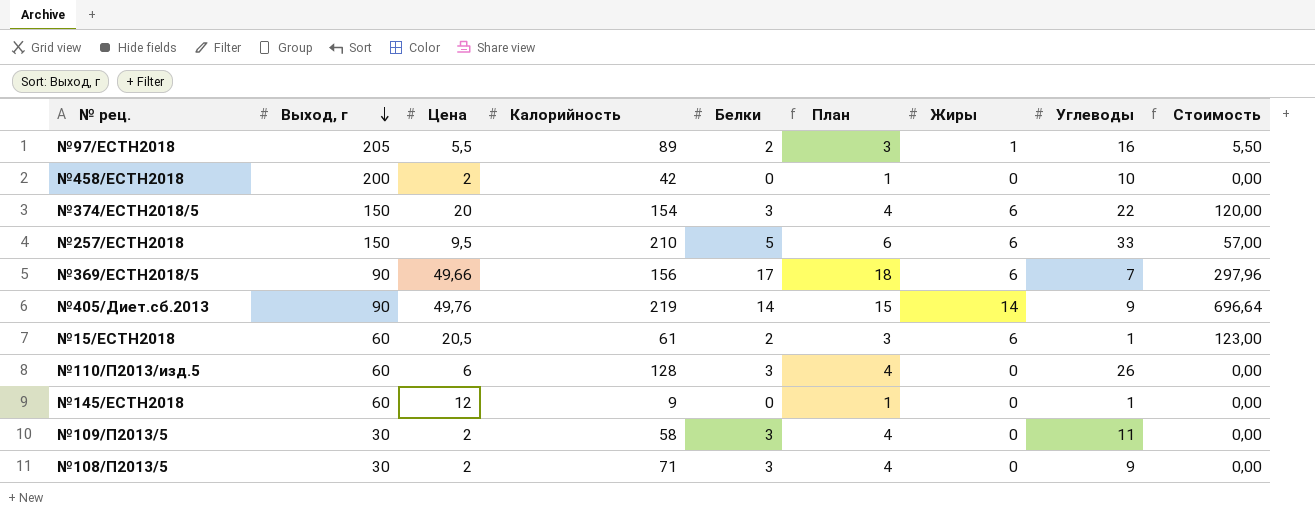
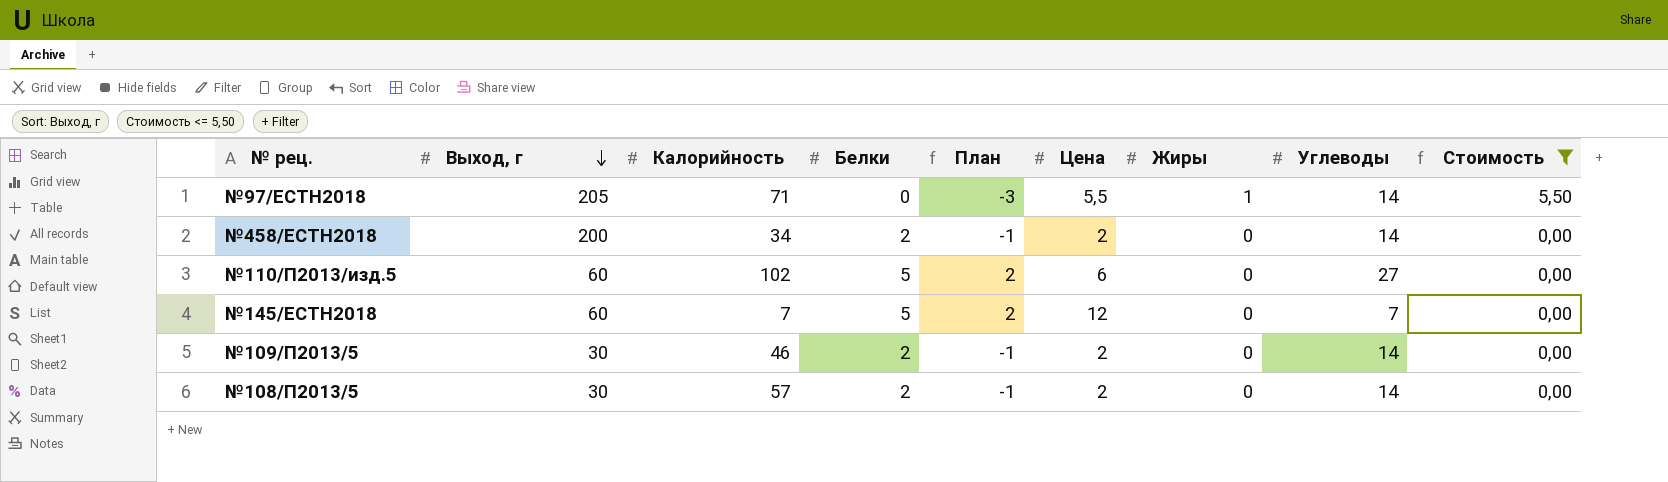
filter: none -> Стоимость <= 5,50
column План | formula: [Белки] + 1 -> [Белки] - 3
column Цена | position: 3 -> 6
№97/ЕСТН2018 | Калорийность: 89 -> 71
№97/ЕСТН2018 | Белки: 2 -> 0
№97/ЕСТН2018 | Углеводы: 16 -> 14
№458/ЕСТН2018 | Калорийность: 42 -> 34
№458/ЕСТН2018 | Белки: 0 -> 2
№458/ЕСТН2018 | Углеводы: 10 -> 14
№110/П2013/изд.5 | Калорийность: 128 -> 102
№110/П2013/изд.5 | Белки: 3 -> 5
№110/П2013/изд.5 | Углеводы: 26 -> 27
№145/ЕСТН2018 | Калорийность: 9 -> 7
№145/ЕСТН2018 | Белки: 0 -> 5
№145/ЕСТН2018 | Углеводы: 1 -> 7
№109/П2013/5 | Калорийность: 58 -> 46
№109/П2013/5 | Белки: 3 -> 2
№109/П2013/5 | Углеводы: 11 -> 14
№108/П2013/5 | Калорийность: 71 -> 57
№108/П2013/5 | Белки: 3 -> 2
№108/П2013/5 | Углеводы: 9 -> 14

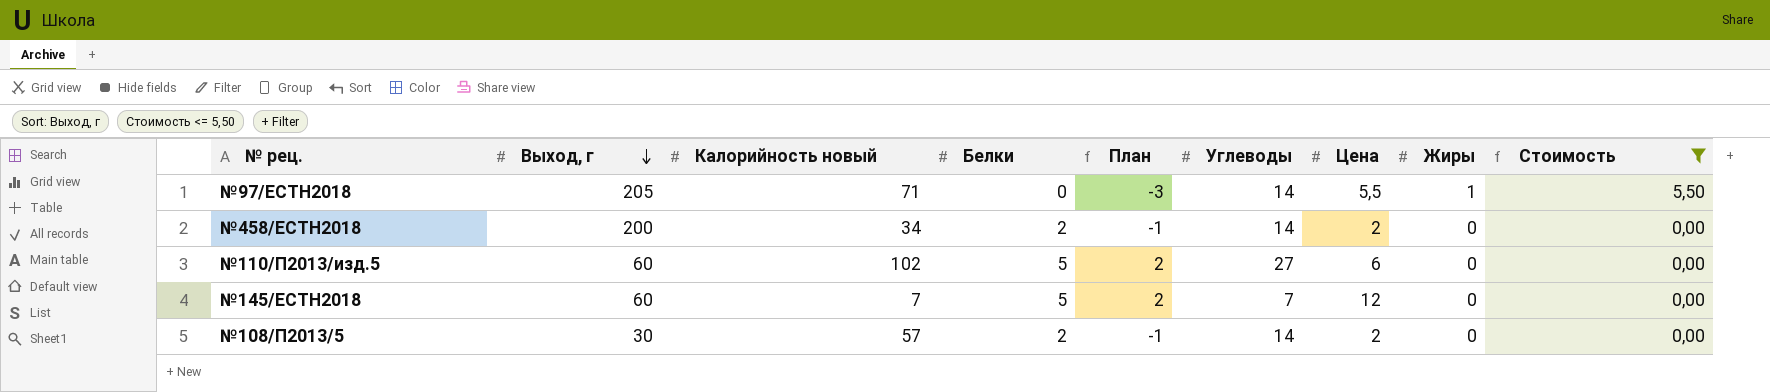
column name: Калорийность -> Калорийность новый
column Углеводы | position: 8 -> 6
row №109/П2013/5: 30 | 46 | 2 | -1 | 2 | 0 | 14 | 0,00 -> none

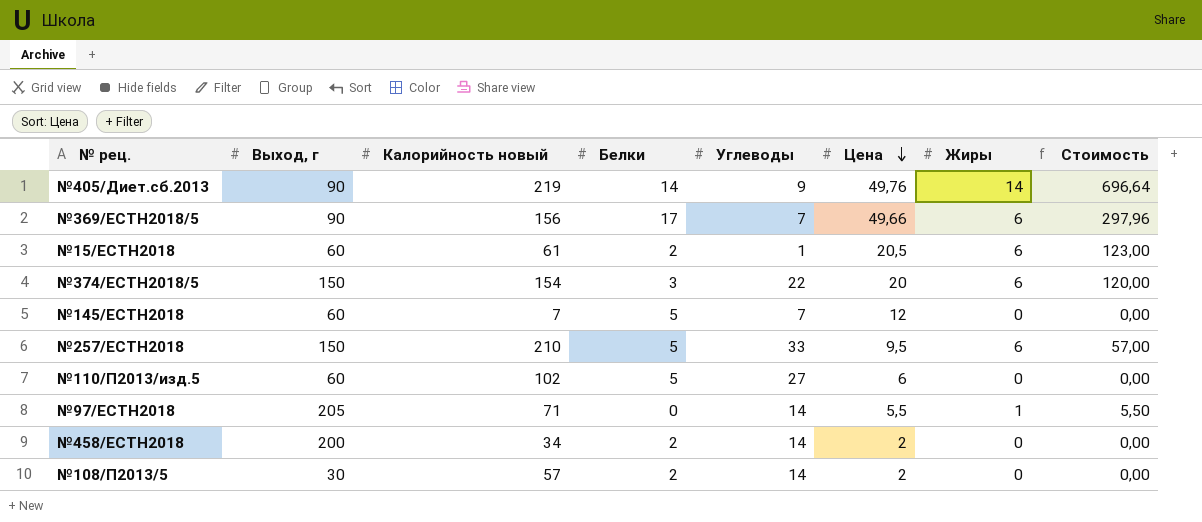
filter: Стоимость <= 5,50 -> none
row order: Выход, г descending -> Цена descending
column План | formula: [Белки] - 3 -> none

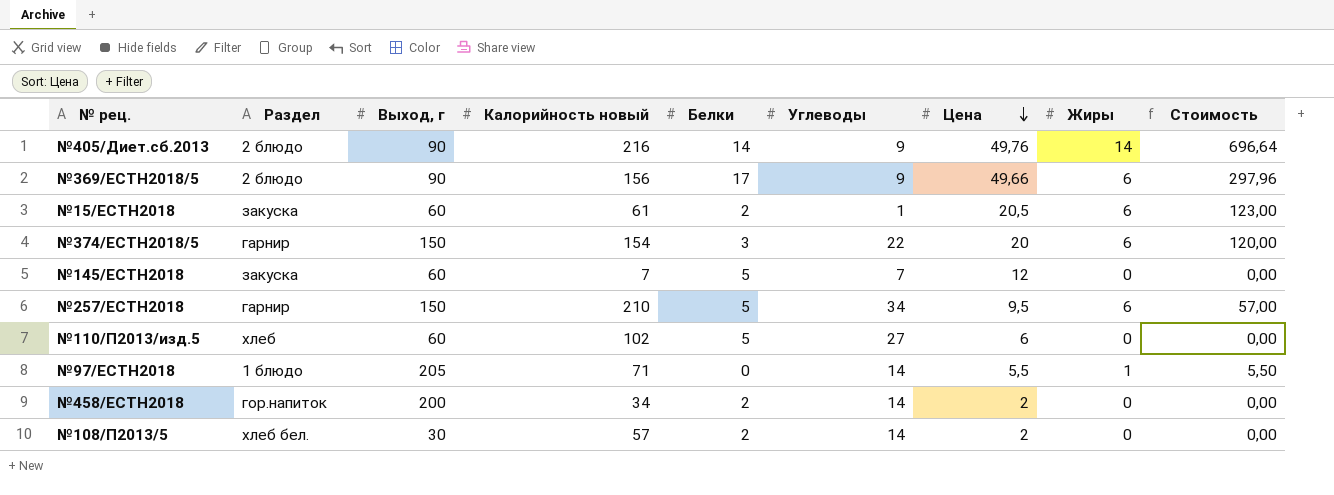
column Раздел | position: none -> 2
№405/Диет.сб.2013 | Калорийность новый: 219 -> 216
№369/ЕСТН2018/5 | Углеводы: 7 -> 9
№257/ЕСТН2018 | Углеводы: 33 -> 34

